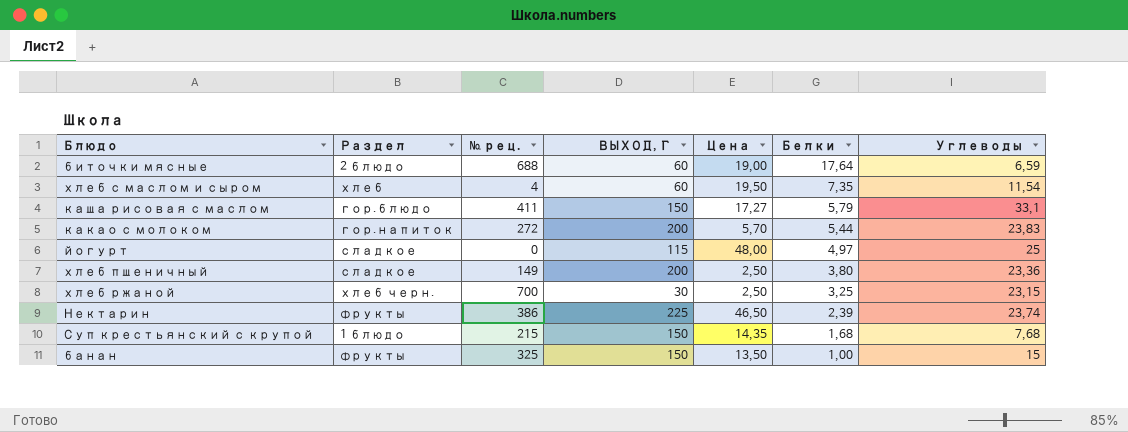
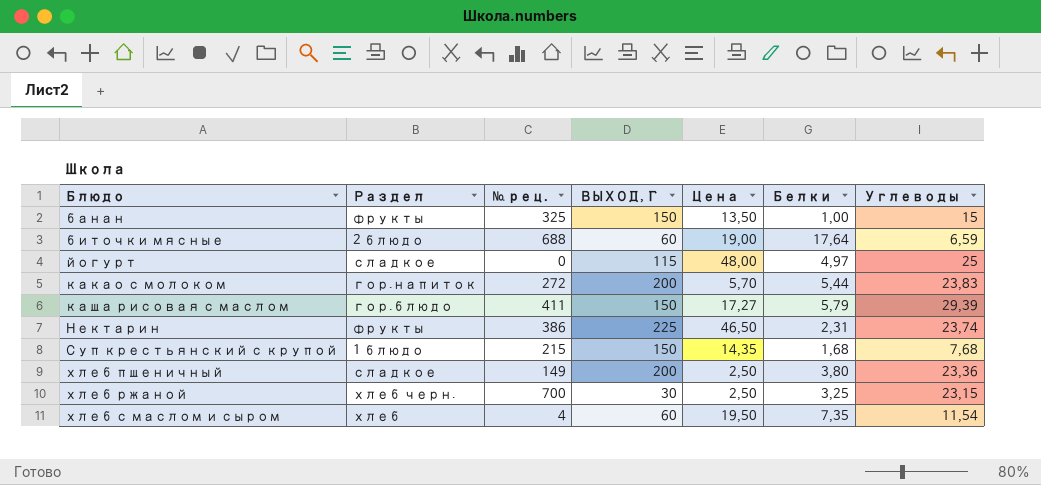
row order: Белки descending -> Блюдо ascending
каша рисовая с маслом | Углеводы: 33,1 -> 29,39
Нектарин | Белки: 2,39 -> 2,31

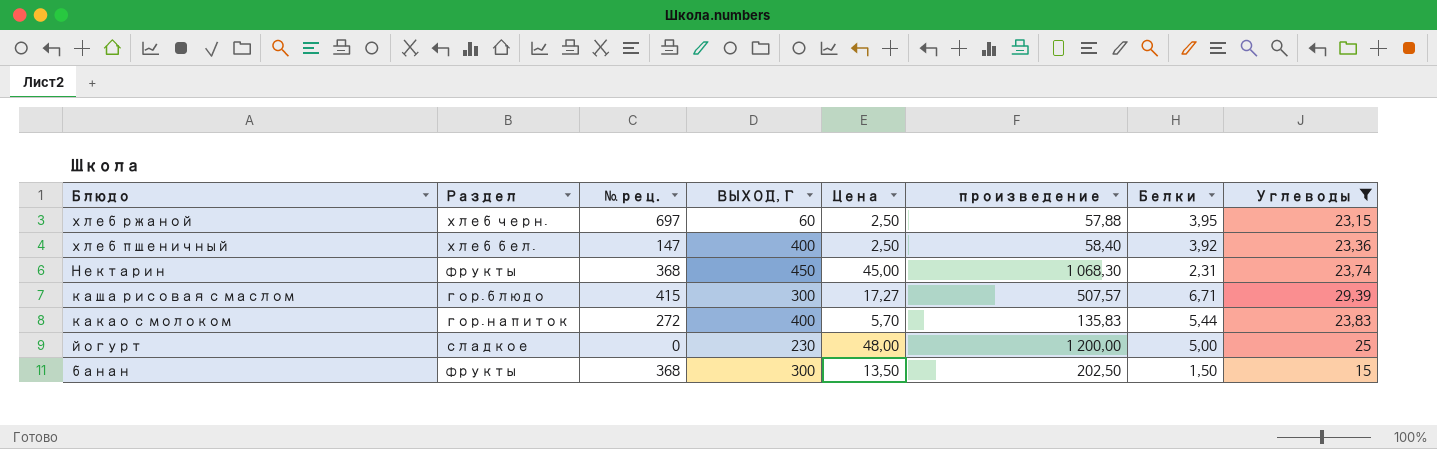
filter: none -> Углеводы >= 15
row order: Блюдо ascending -> Блюдо descending
column произведение | formula: none -> [Цена] * [Углеводы]
хлеб ржаной | № рец.: 700 -> 697
хлеб ржаной | ВЫХОД, Г: 30 -> 60
хлеб ржаной | Белки: 3,25 -> 3,95
хлеб пшеничный | Раздел: сладкое -> хлеб бел.
хлеб пшеничный | № рец.: 149 -> 147
хлеб пшеничный | ВЫХОД, Г: 200 -> 400
хлеб пшеничный | Белки: 3,80 -> 3,92
Нектарин | № рец.: 386 -> 368
Нектарин | ВЫХОД, Г: 225 -> 450
Нектарин | Цена: 46,50 -> 45,00
каша рисовая с маслом | № рец.: 411 -> 415
каша рисовая с маслом | ВЫХОД, Г: 150 -> 300
каша рисовая с маслом | Белки: 5,79 -> 6,71
какао с молоком | ВЫХОД, Г: 200 -> 400
йогурт | ВЫХОД, Г: 115 -> 230
йогурт | Белки: 4,97 -> 5,00
банан | № рец.: 325 -> 368
банан | ВЫХОД, Г: 150 -> 300
банан | Белки: 1,00 -> 1,50

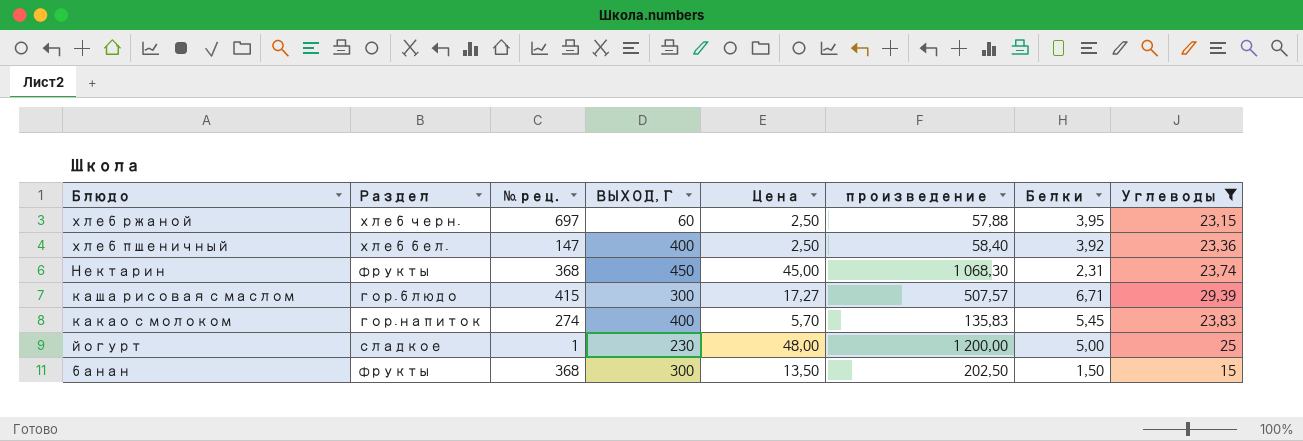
какао с молоком | № рец.: 272 -> 274
какао с молоком | Белки: 5,44 -> 5,45
йогурт | № рец.: 0 -> 1

